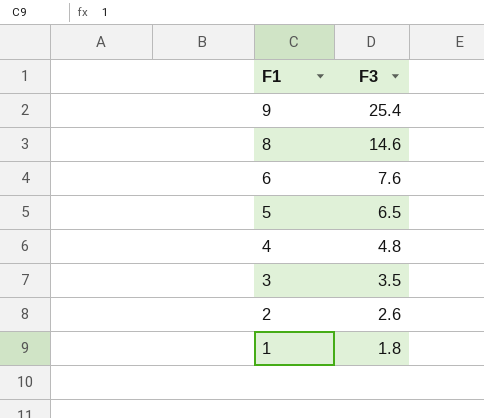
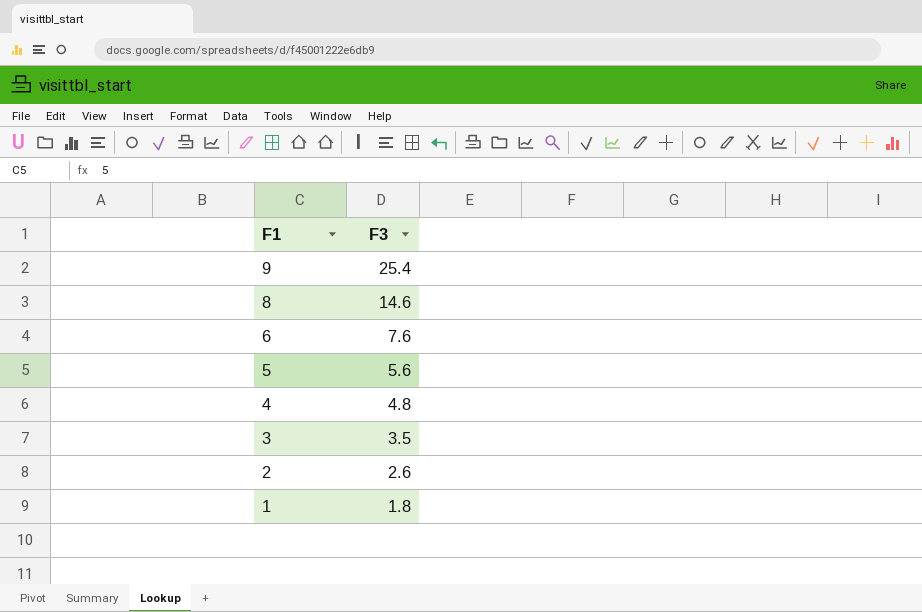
5 | F3: 6.5 -> 5.6

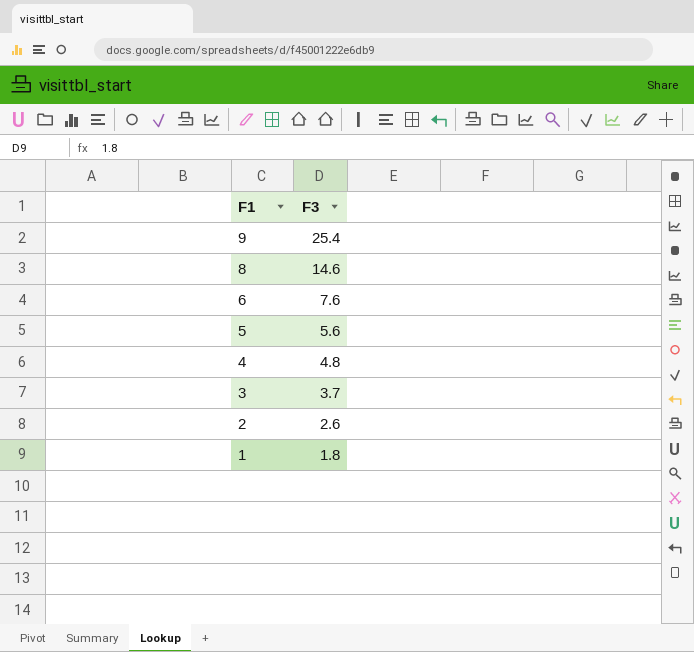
3 | F3: 3.5 -> 3.7

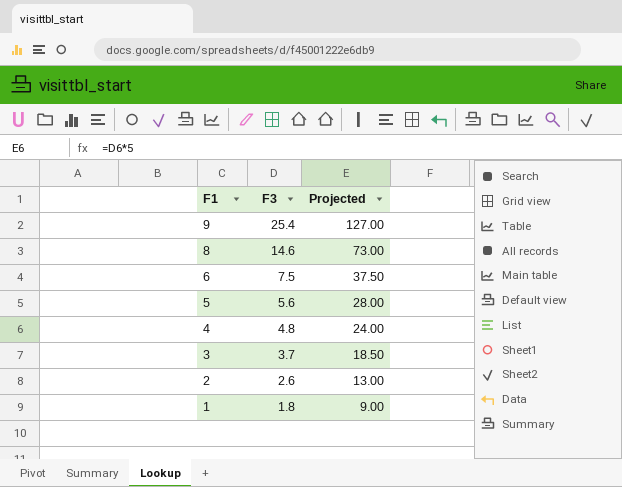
column Projected | formula: none -> [F3] * 5
6 | F3: 7.6 -> 7.5

